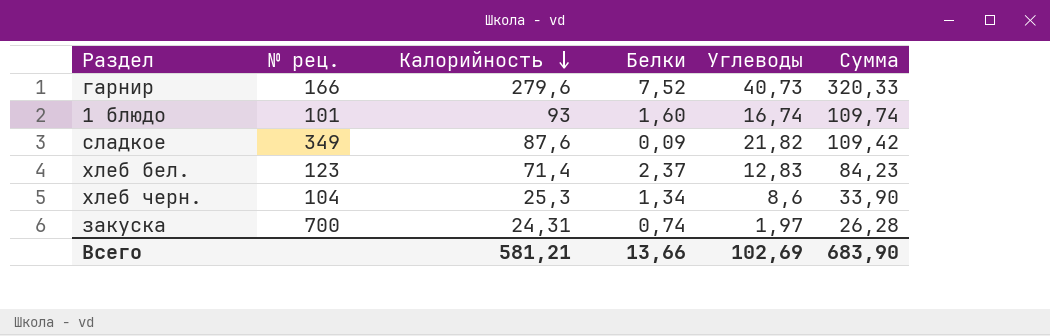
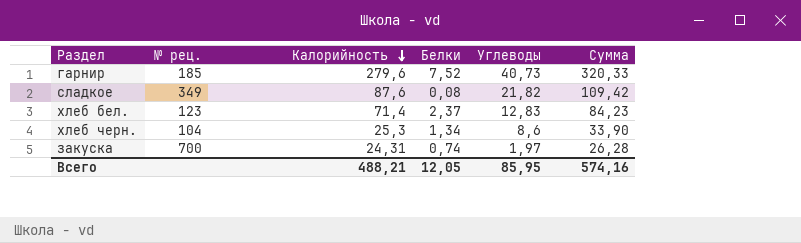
row 1 блюдо: 101 | 93 | 1,60 | 16,74 | 109,74 -> none
гарнир | № рец.: 166 -> 185
сладкое | Белки: 0,09 -> 0,08
Всего | Калорийность: 581,21 -> 488,21
Всего | Белки: 13,66 -> 12,05
Всего | Углеводы: 102,69 -> 85,95
Всего | Сумма: 683,90 -> 574,16

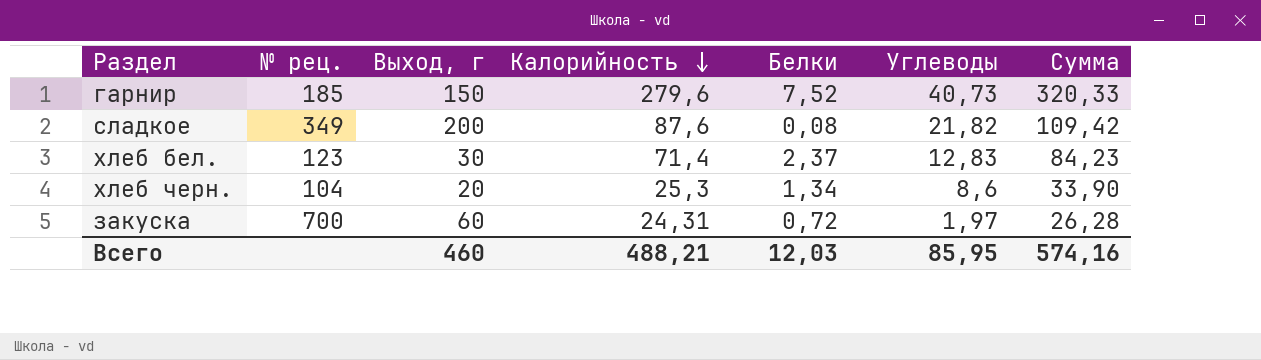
column Выход, г | position: none -> 3
закуска | Белки: 0,74 -> 0,72
Всего | Белки: 12,05 -> 12,03

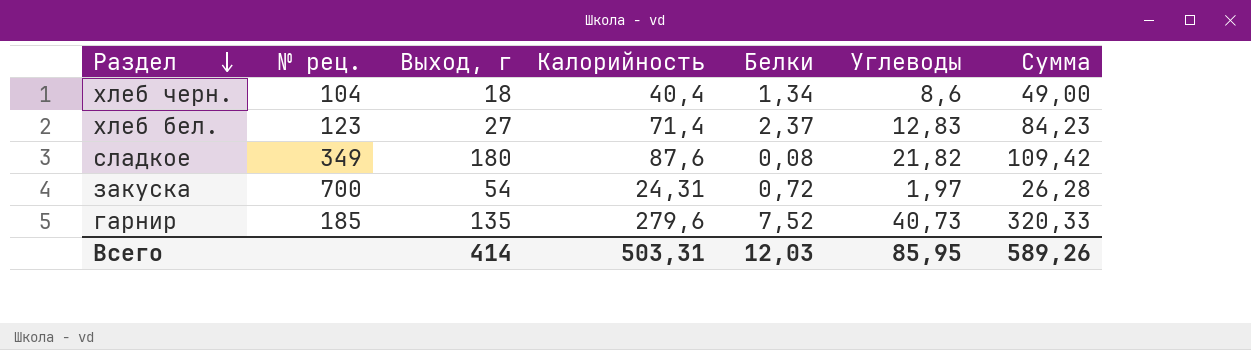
row order: Калорийность descending -> Раздел descending
хлеб черн. | Выход, г: 20 -> 18
хлеб черн. | Калорийность: 25,3 -> 40,4
хлеб черн. | Сумма: 33,90 -> 49,00
хлеб бел. | Выход, г: 30 -> 27
сладкое | Выход, г: 200 -> 180
закуска | Выход, г: 60 -> 54
гарнир | Выход, г: 150 -> 135
Всего | Выход, г: 460 -> 414
Всего | Калорийность: 488,21 -> 503,31
Всего | Сумма: 574,16 -> 589,26

